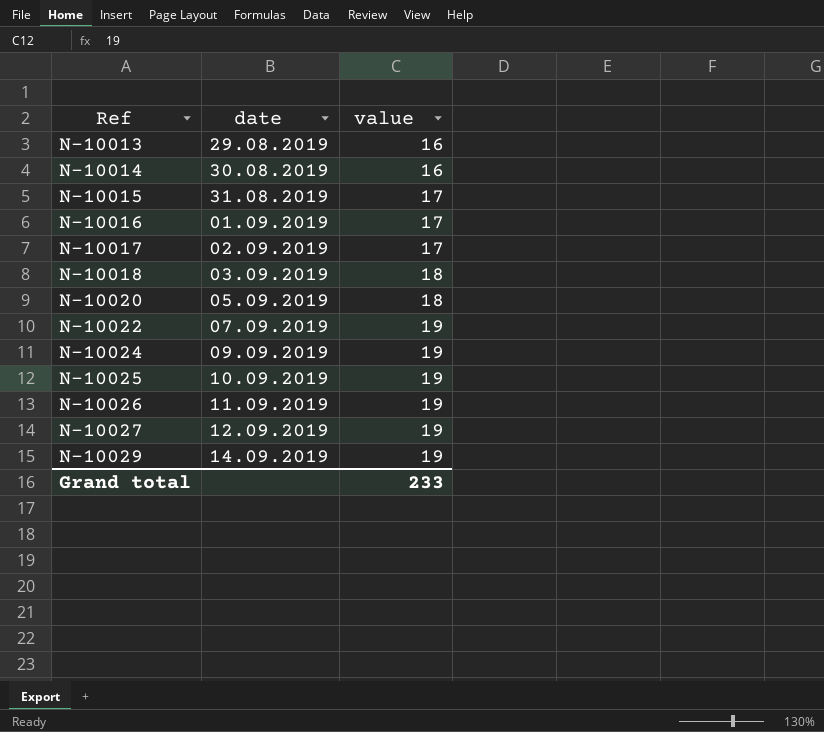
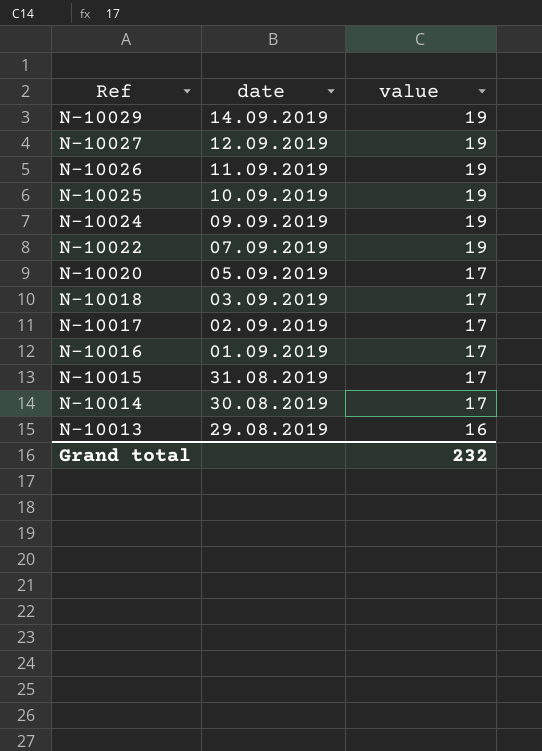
row order: Ref ascending -> Ref descending
N-10020 | value: 18 -> 17
N-10018 | value: 18 -> 17
N-10014 | value: 16 -> 17
Grand total | value: 233 -> 232

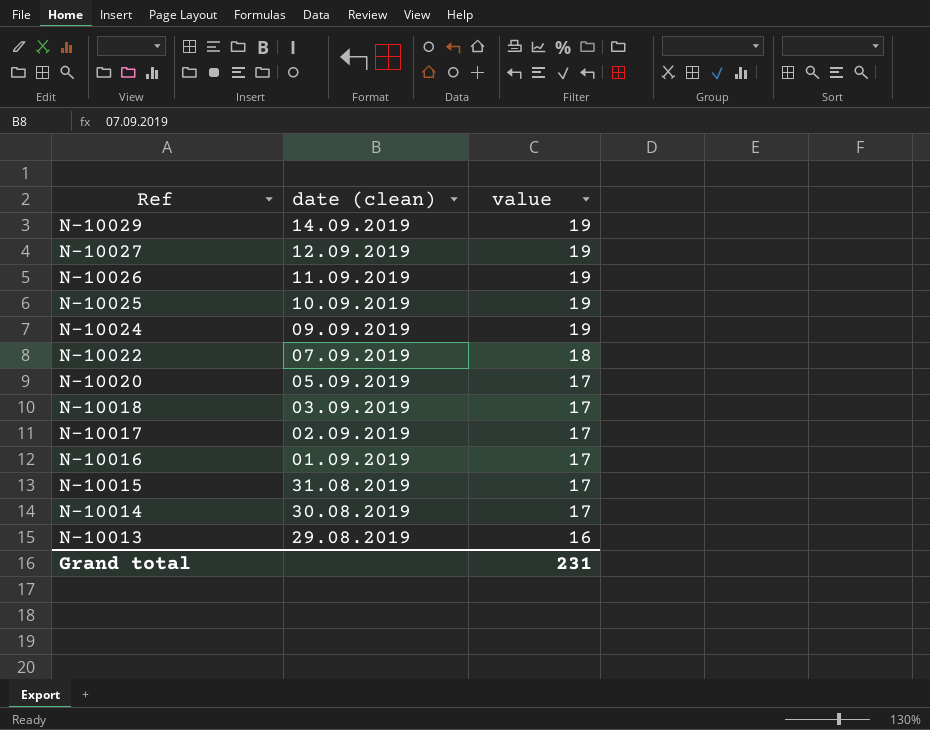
column name: date -> date (clean)
N-10022 | value: 19 -> 18
Grand total | value: 232 -> 231

